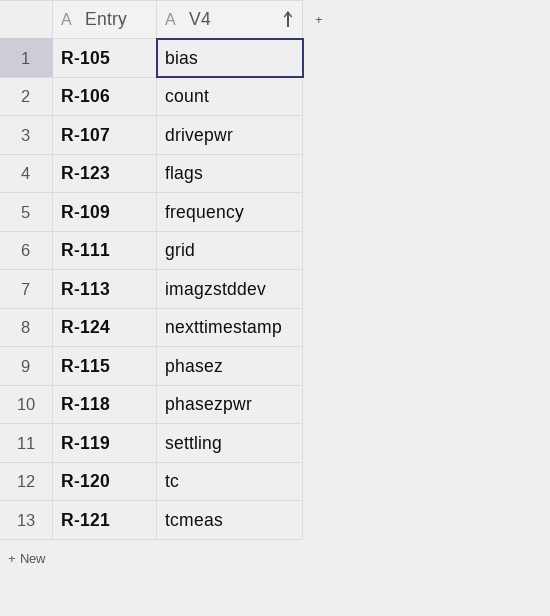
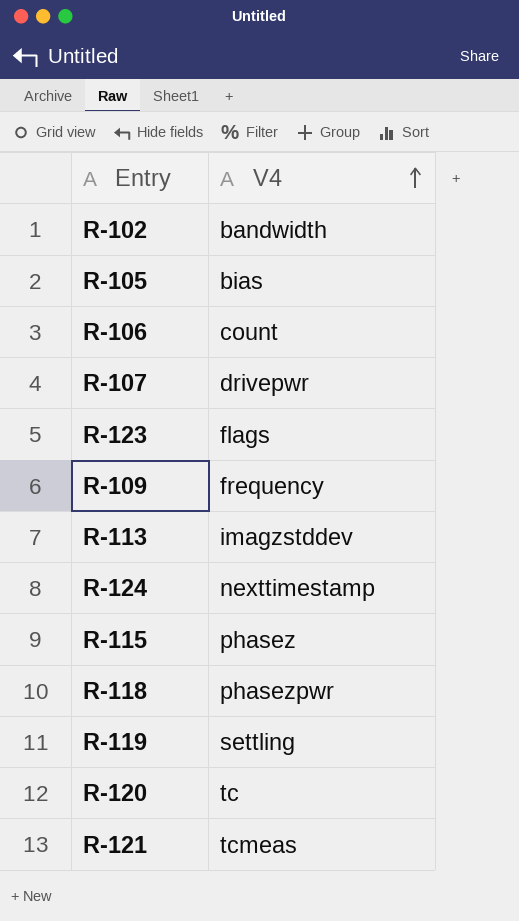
row R-111: grid -> none
row R-102: none -> bandwidth

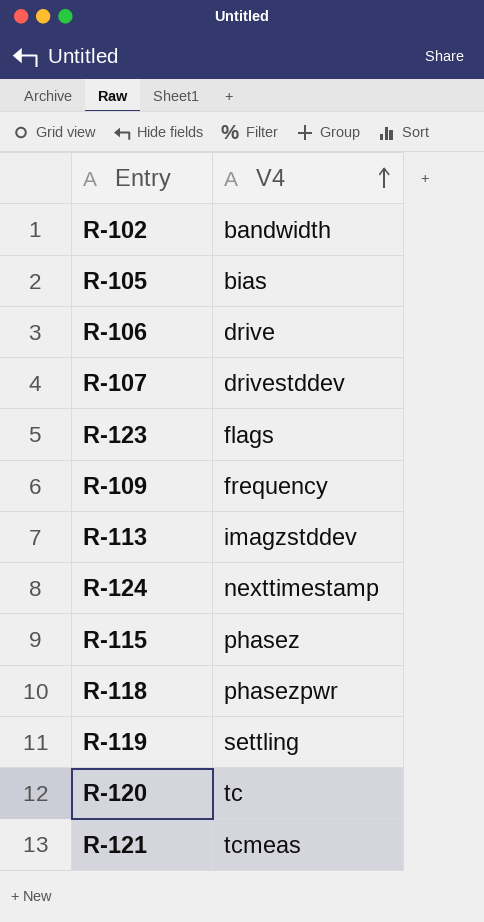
R-106 | V4: count -> drive
R-107 | V4: drivepwr -> drivestddev

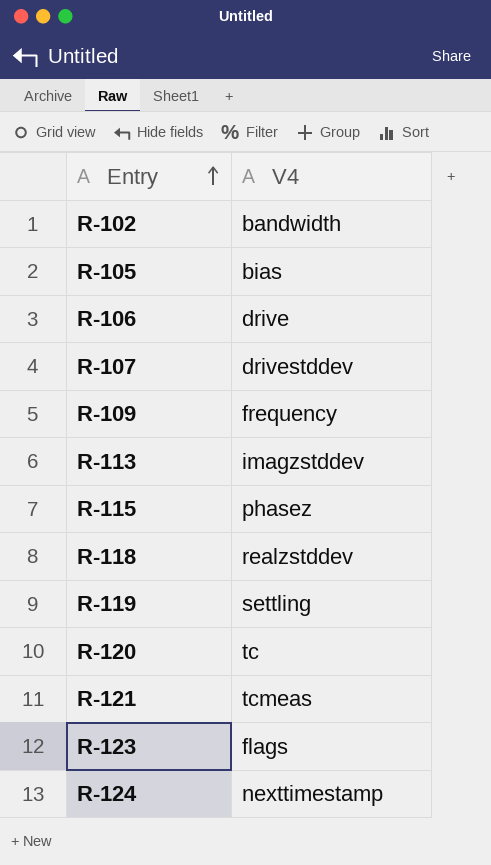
row order: V4 ascending -> Entry ascending
R-118 | V4: phasezpwr -> realzstddev

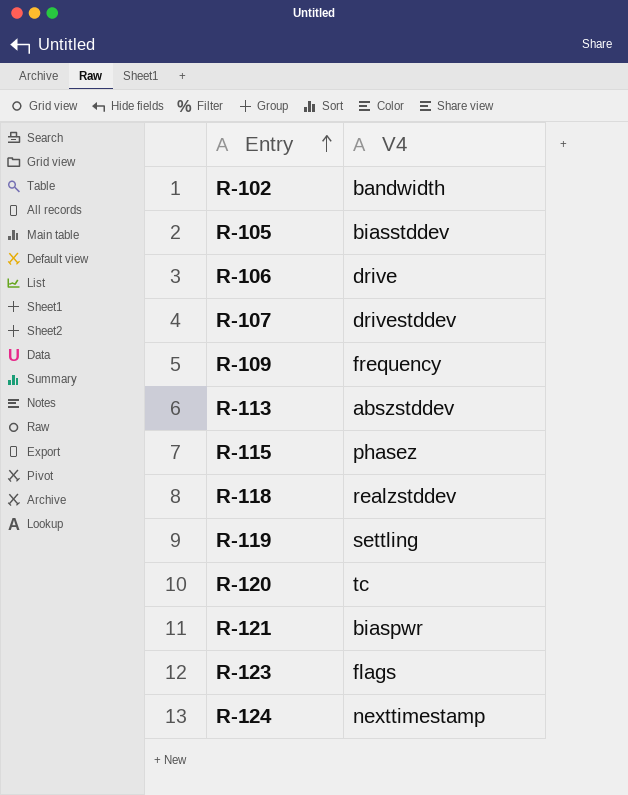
R-105 | V4: bias -> biasstddev
R-113 | V4: imagzstddev -> abszstddev
R-121 | V4: tcmeas -> biaspwr

